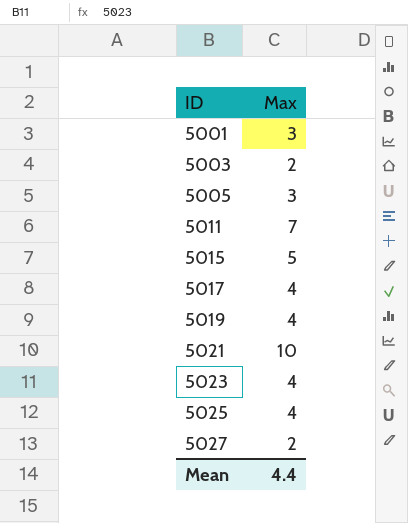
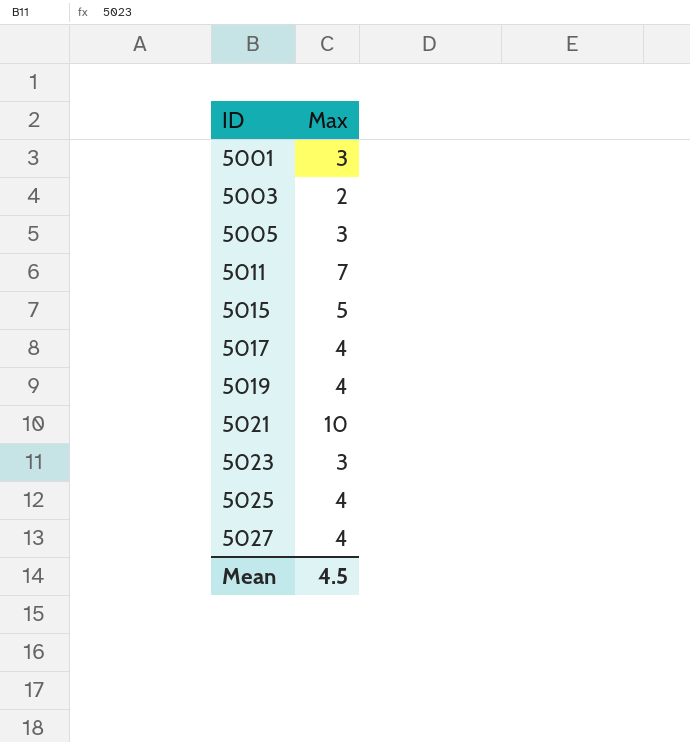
5023 | Max: 4 -> 3
5027 | Max: 2 -> 4
Mean | Max: 4.4 -> 4.5

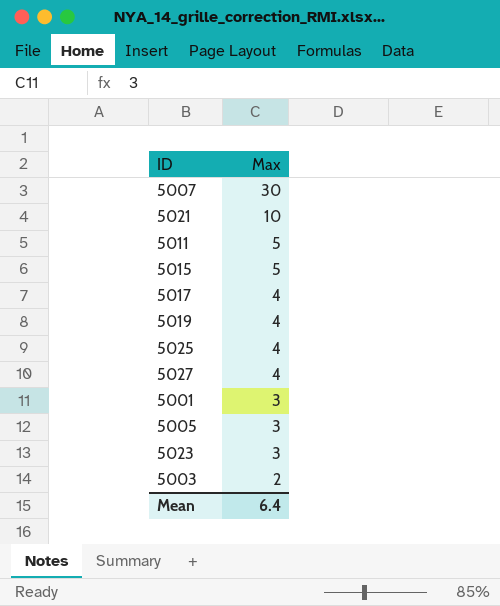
row order: ID ascending -> Max descending
row 5007: none -> 30
5011 | Max: 7 -> 5
Mean | Max: 4.5 -> 6.4

